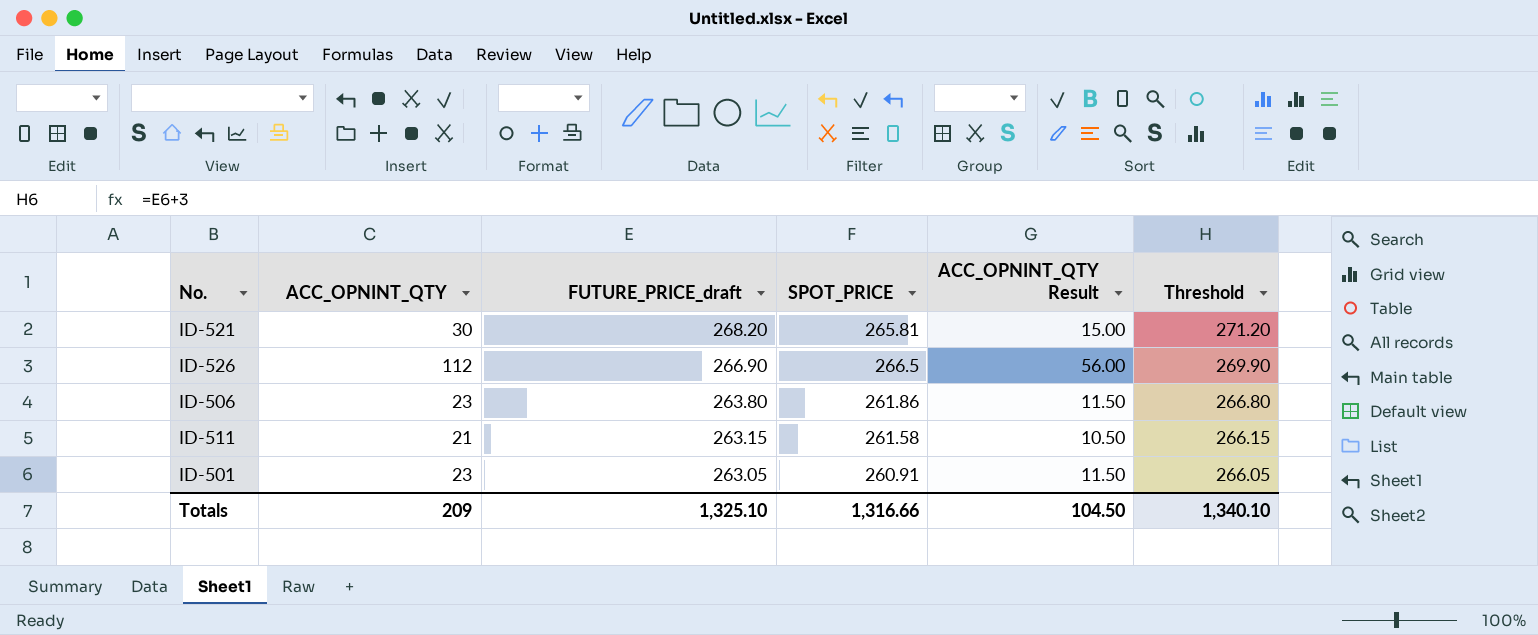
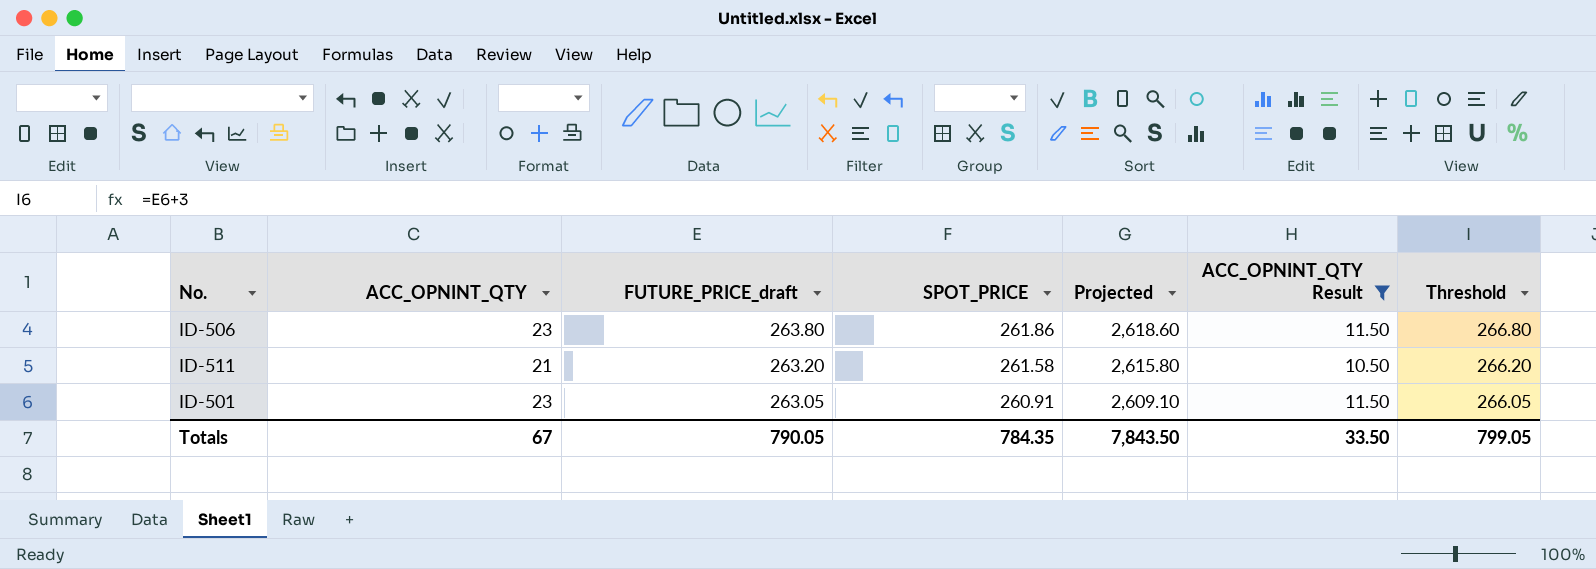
filter: none -> ACC_OPNINT_QTY Result <= 11.50
column Projected | formula: none -> [SPOT_PRICE] * 10
ID-511 | FUTURE_PRICE_draft: 263.15 -> 263.20
ID-511 | Threshold: 266.15 -> 266.20
Totals | ACC_OPNINT_QTY: 209 -> 67
Totals | FUTURE_PRICE_draft: 1,325.10 -> 790.05
Totals | SPOT_PRICE: 1,316.66 -> 784.35
Totals | ACC_OPNINT_QTY Result: 104.50 -> 33.50
Totals | Threshold: 1,340.10 -> 799.05

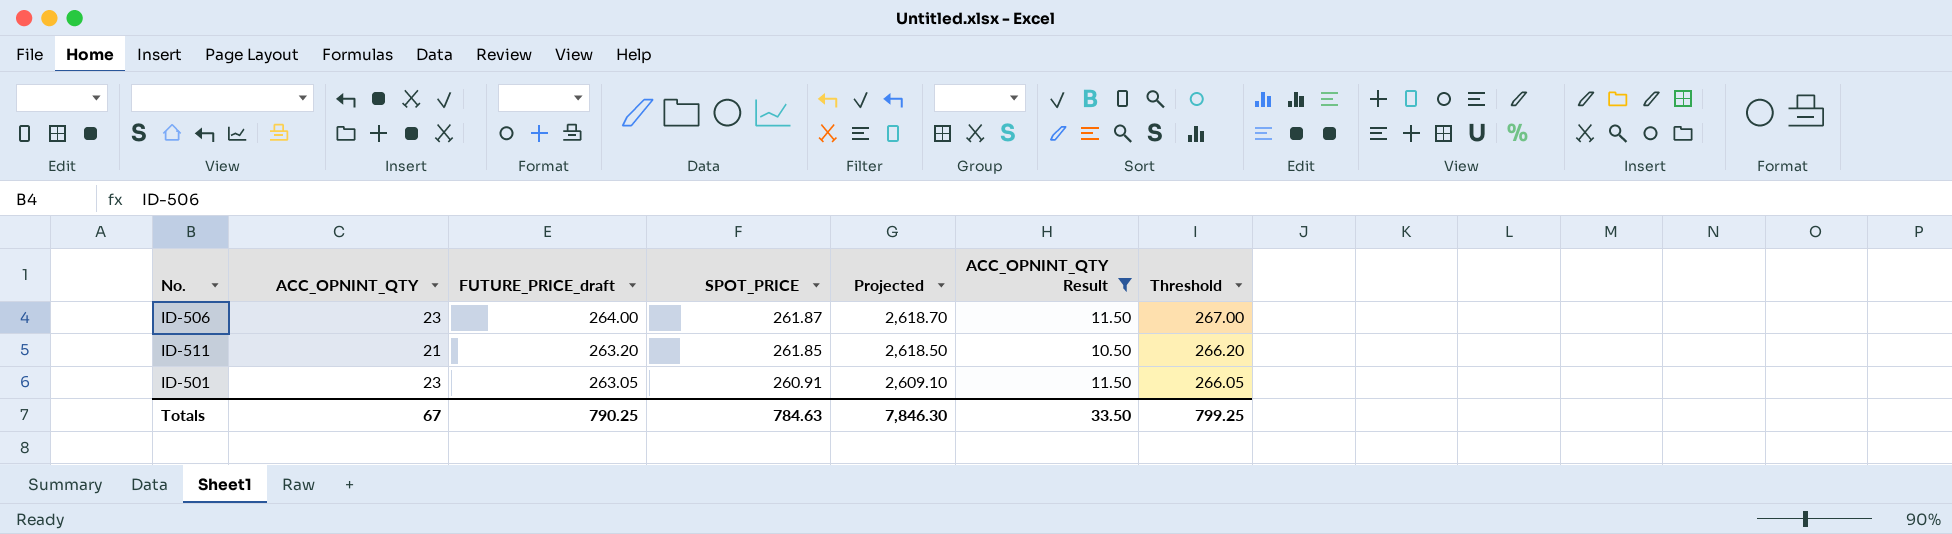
ID-506 | FUTURE_PRICE_draft: 263.80 -> 264.00
ID-506 | SPOT_PRICE: 261.86 -> 261.87
ID-506 | Projected: 2,618.60 -> 2,618.70
ID-506 | Threshold: 266.80 -> 267.00
ID-511 | SPOT_PRICE: 261.58 -> 261.85
ID-511 | Projected: 2,615.80 -> 2,618.50
Totals | FUTURE_PRICE_draft: 790.05 -> 790.25
Totals | SPOT_PRICE: 784.35 -> 784.63
Totals | Projected: 7,843.50 -> 7,846.30
Totals | Threshold: 799.05 -> 799.25

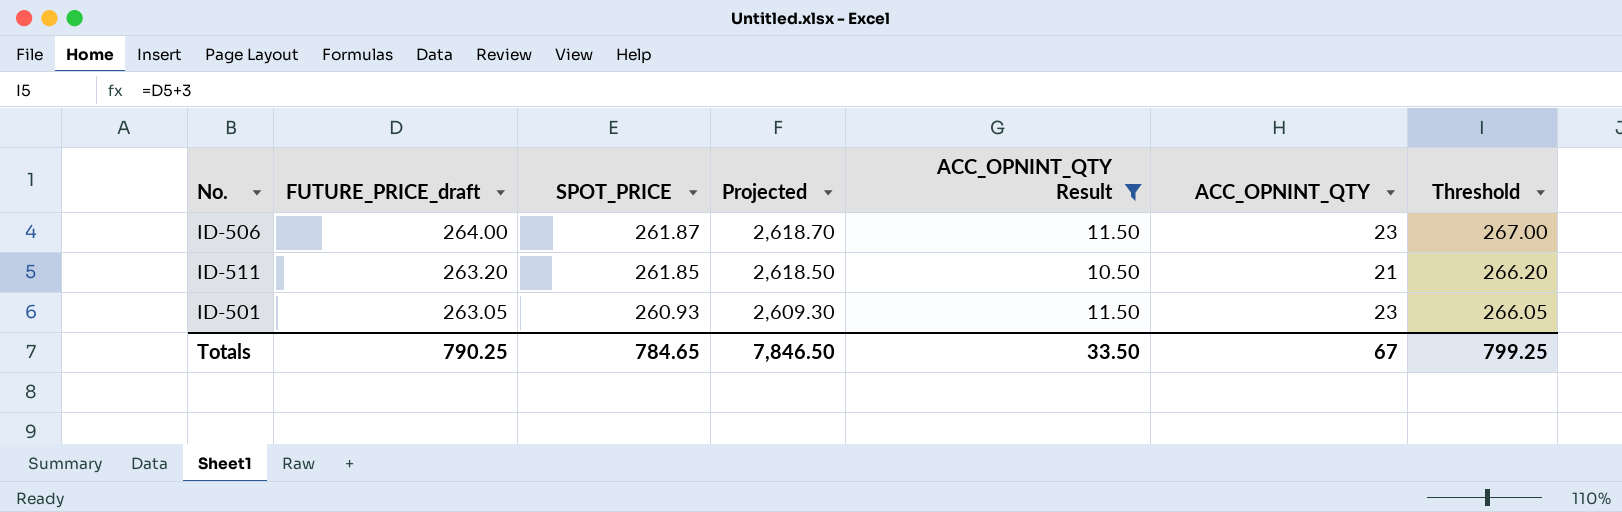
column ACC_OPNINT_QTY | position: 2 -> 6
ID-501 | SPOT_PRICE: 260.91 -> 260.93
ID-501 | Projected: 2,609.10 -> 2,609.30
Totals | SPOT_PRICE: 784.63 -> 784.65
Totals | Projected: 7,846.30 -> 7,846.50

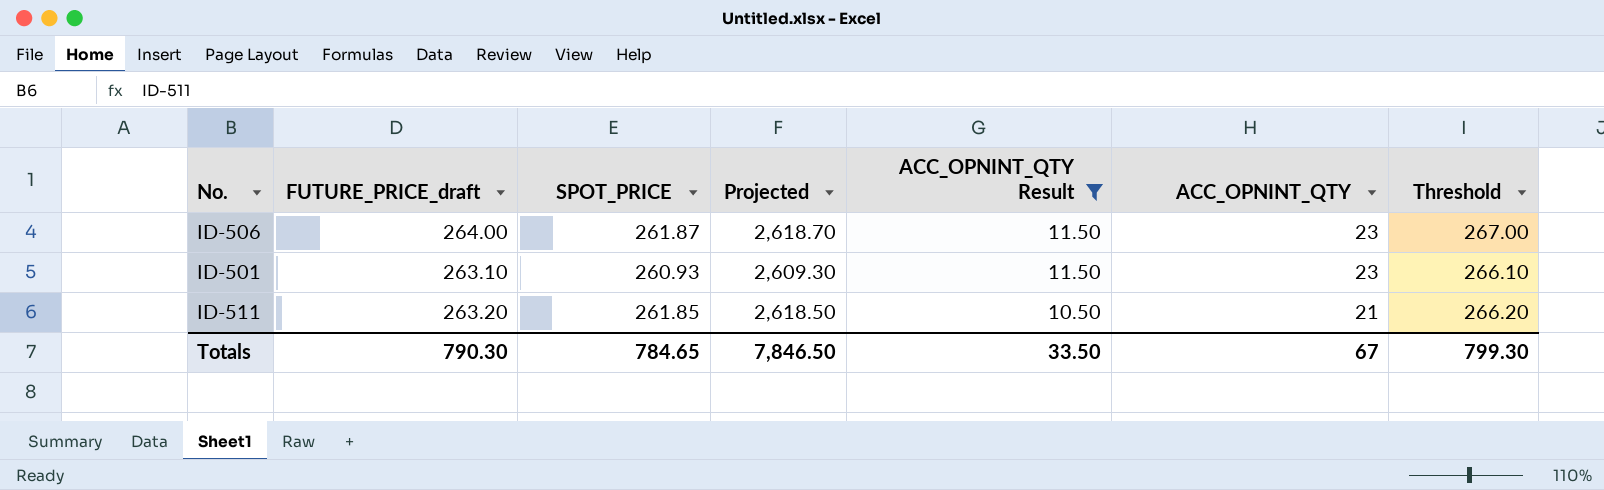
row order: FUTURE_PRICE_draft descending -> ACC_OPNINT_QTY Result descending
ID-501 | FUTURE_PRICE_draft: 263.05 -> 263.10
ID-501 | Threshold: 266.05 -> 266.10
Totals | FUTURE_PRICE_draft: 790.25 -> 790.30
Totals | Threshold: 799.25 -> 799.30

